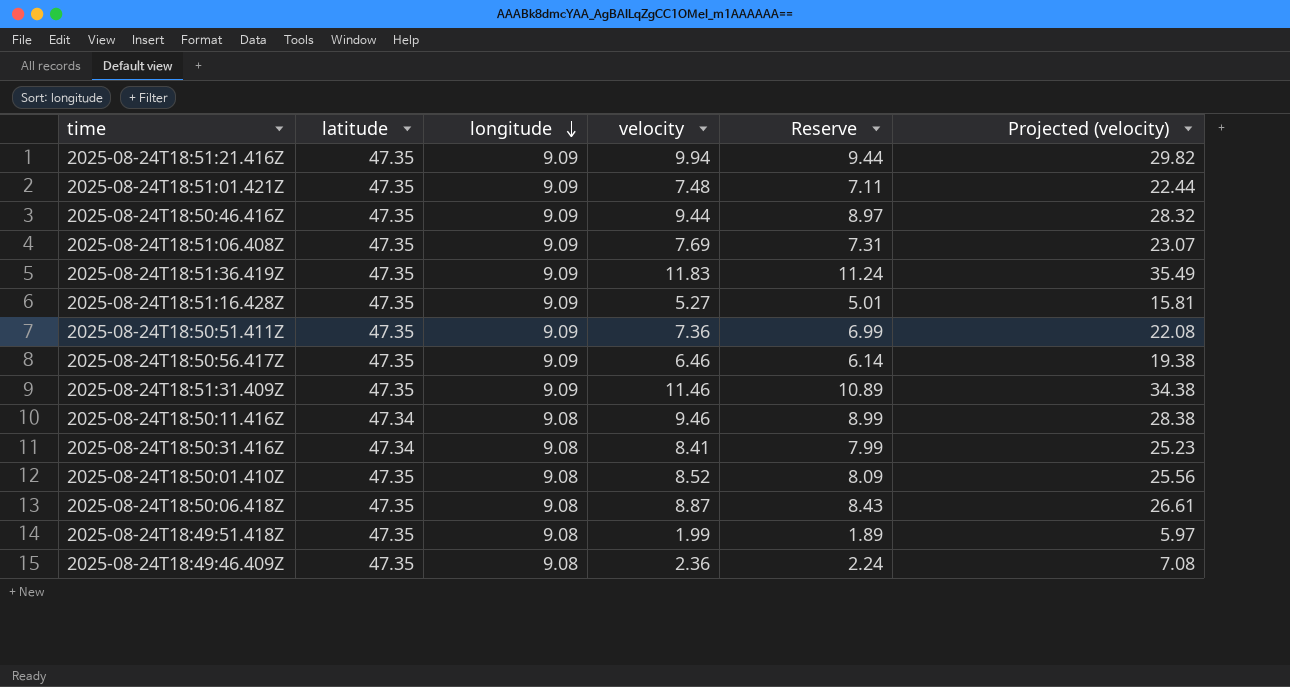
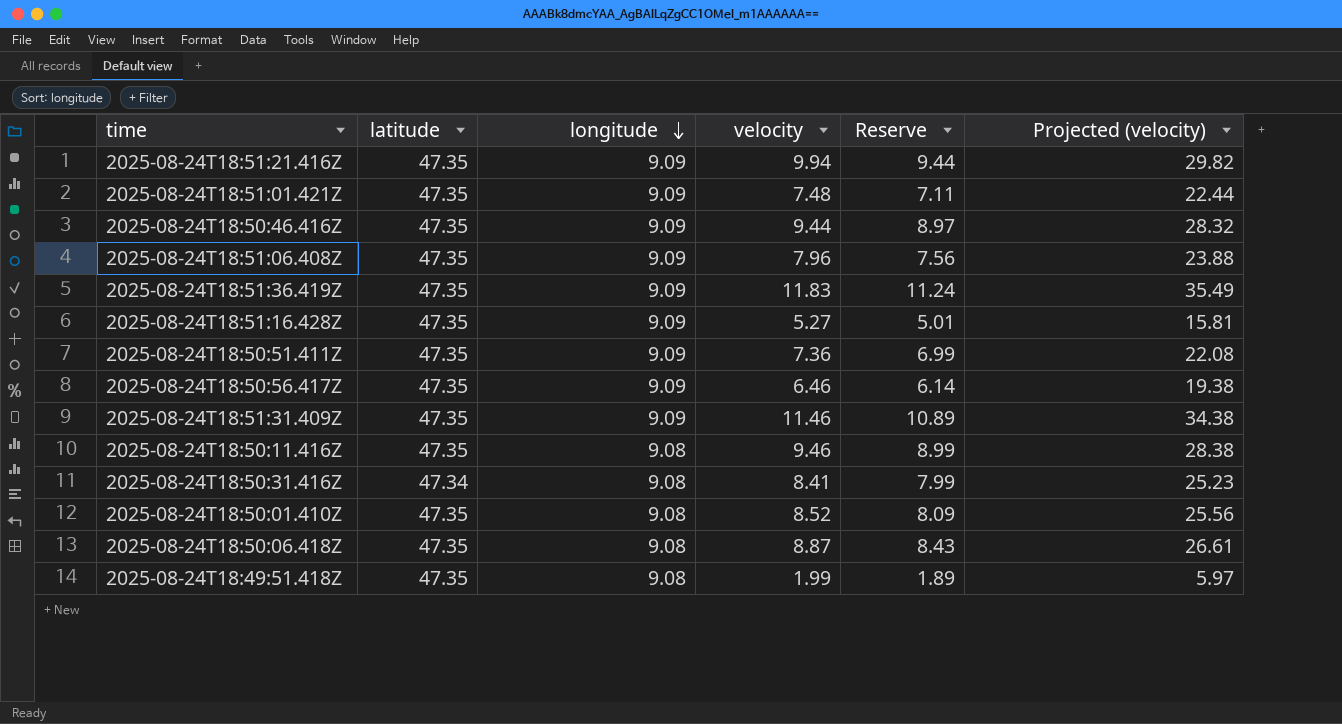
row 2025-08-24T18:49:46.409Z: 47.35 | 9.08 | 2.36 | 2.24 | 7.08 -> none
2025-08-24T18:51:06.408Z | velocity: 7.69 -> 7.96
2025-08-24T18:51:06.408Z | Reserve: 7.31 -> 7.56
2025-08-24T18:51:06.408Z | Projected (velocity): 23.07 -> 23.88
2025-08-24T18:50:11.416Z | latitude: 47.34 -> 47.35

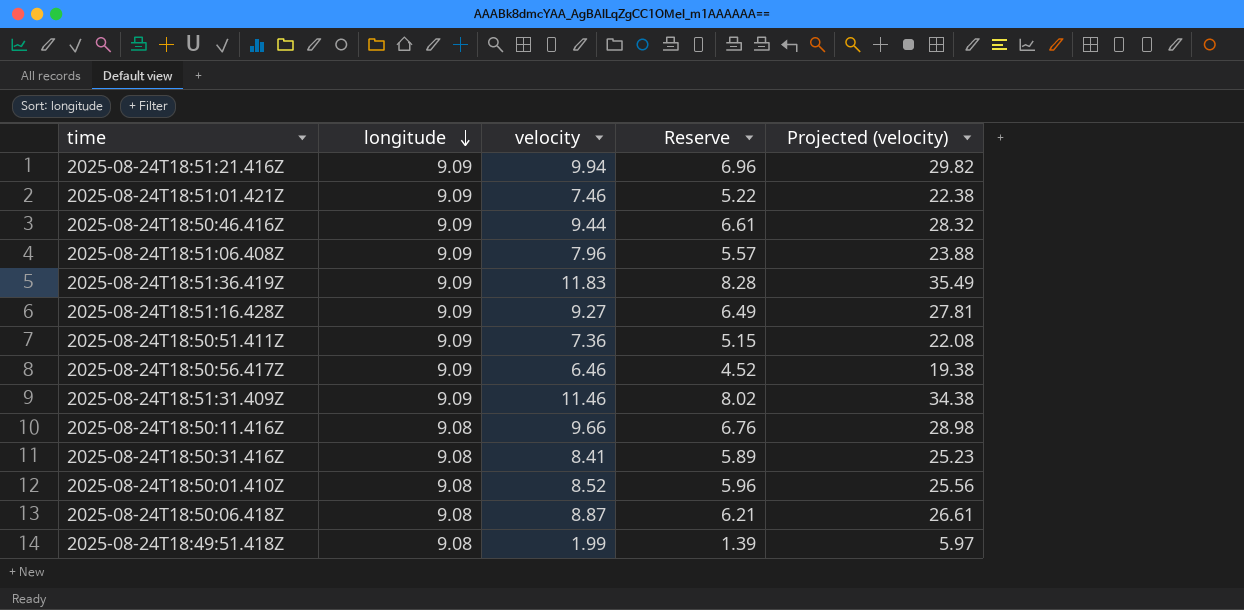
column latitude | position: 2 -> none
column Reserve | formula: [velocity] * 0.95 -> [velocity] * 0.7
2025-08-24T18:51:01.421Z | velocity: 7.48 -> 7.46
2025-08-24T18:51:01.421Z | Projected (velocity): 22.44 -> 22.38
2025-08-24T18:51:16.428Z | velocity: 5.27 -> 9.27
2025-08-24T18:51:16.428Z | Projected (velocity): 15.81 -> 27.81
2025-08-24T18:50:11.416Z | velocity: 9.46 -> 9.66
2025-08-24T18:50:11.416Z | Projected (velocity): 28.38 -> 28.98

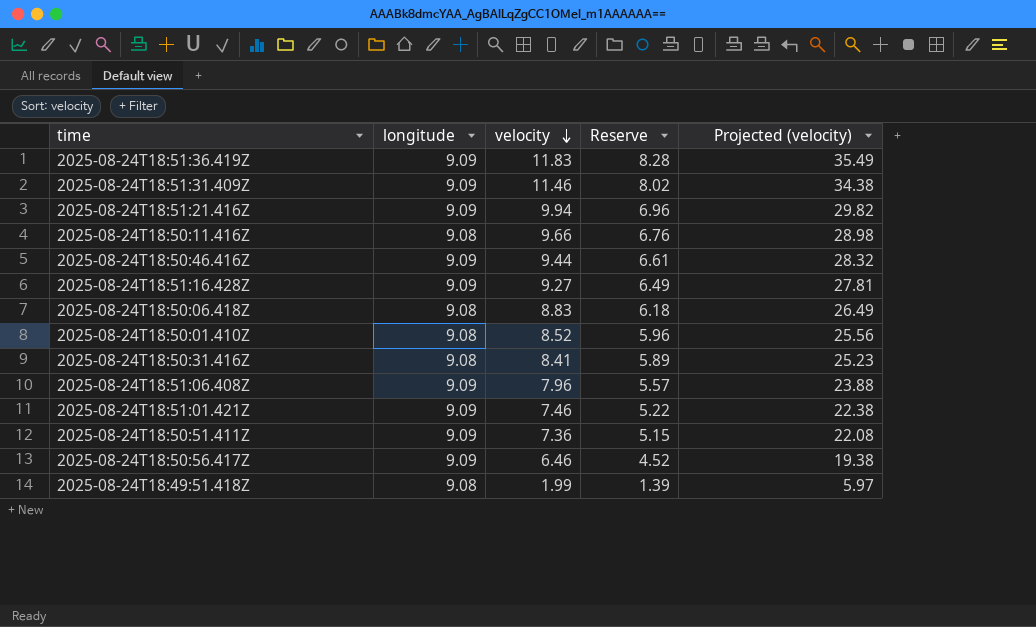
row order: longitude descending -> velocity descending
2025-08-24T18:50:06.418Z | velocity: 8.87 -> 8.83
2025-08-24T18:50:06.418Z | Reserve: 6.21 -> 6.18
2025-08-24T18:50:06.418Z | Projected (velocity): 26.61 -> 26.49

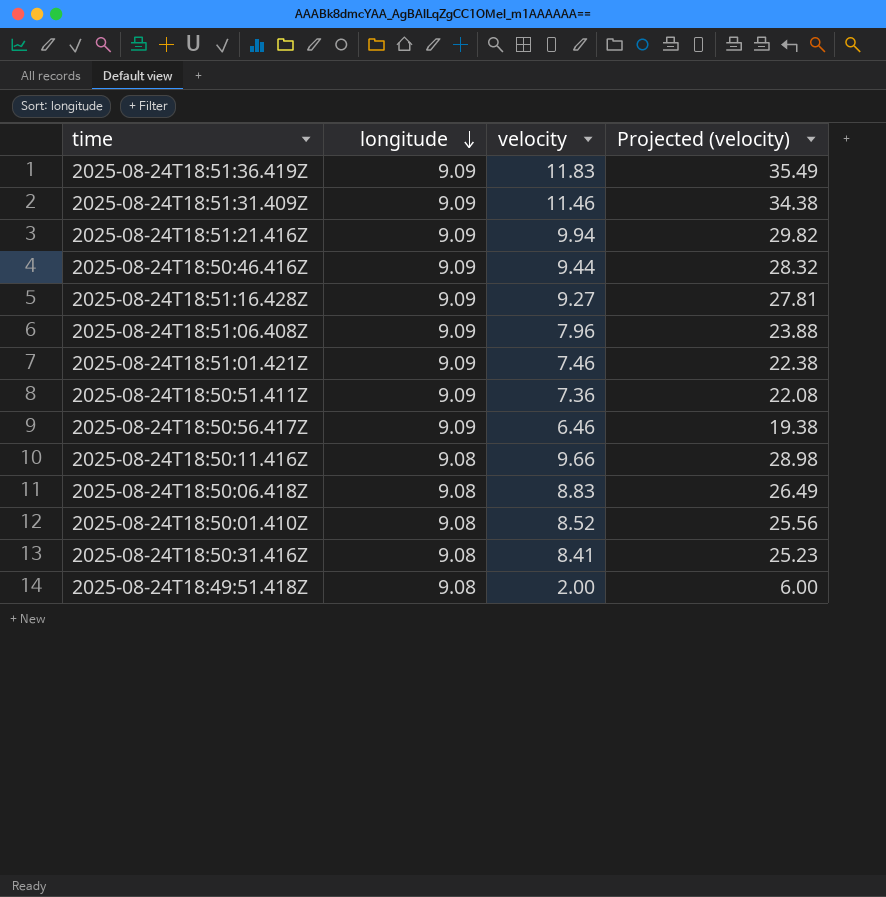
row order: velocity descending -> longitude descending
column Reserve | formula: [velocity] * 0.7 -> none
2025-08-24T18:49:51.418Z | velocity: 1.99 -> 2.00
2025-08-24T18:49:51.418Z | Projected (velocity): 5.97 -> 6.00

